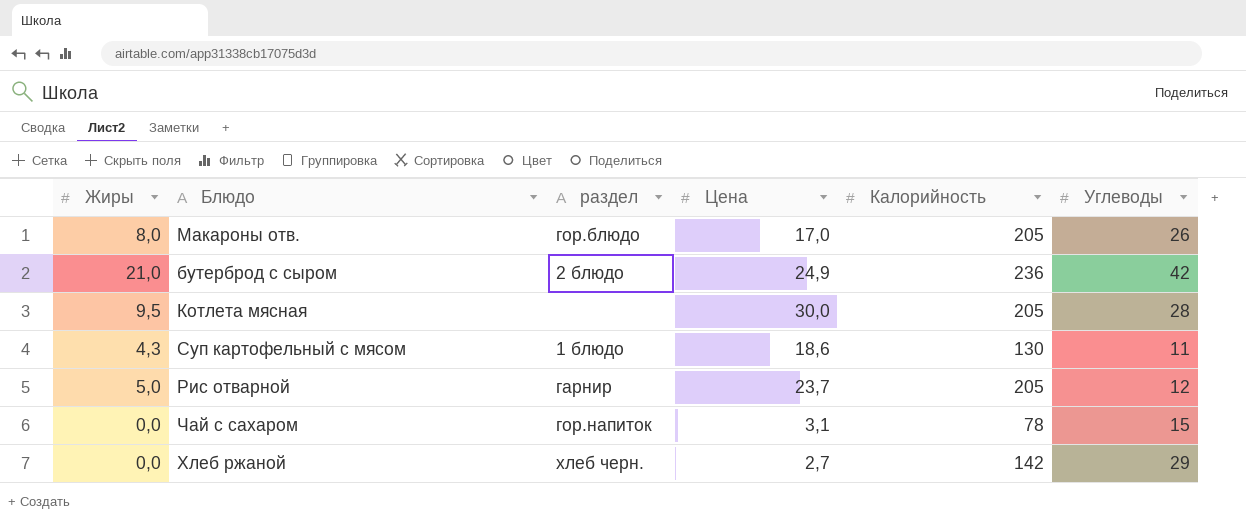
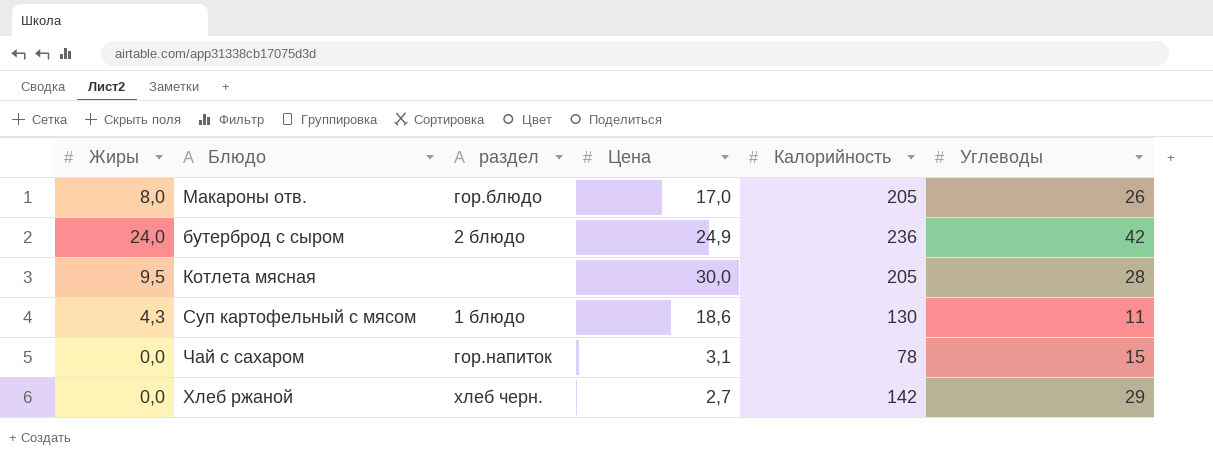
row Рис отварной: 5,0 | гарнир | 23,7 | 205 | 12 -> none
бутерброд с сыром | Жиры: 21,0 -> 24,0

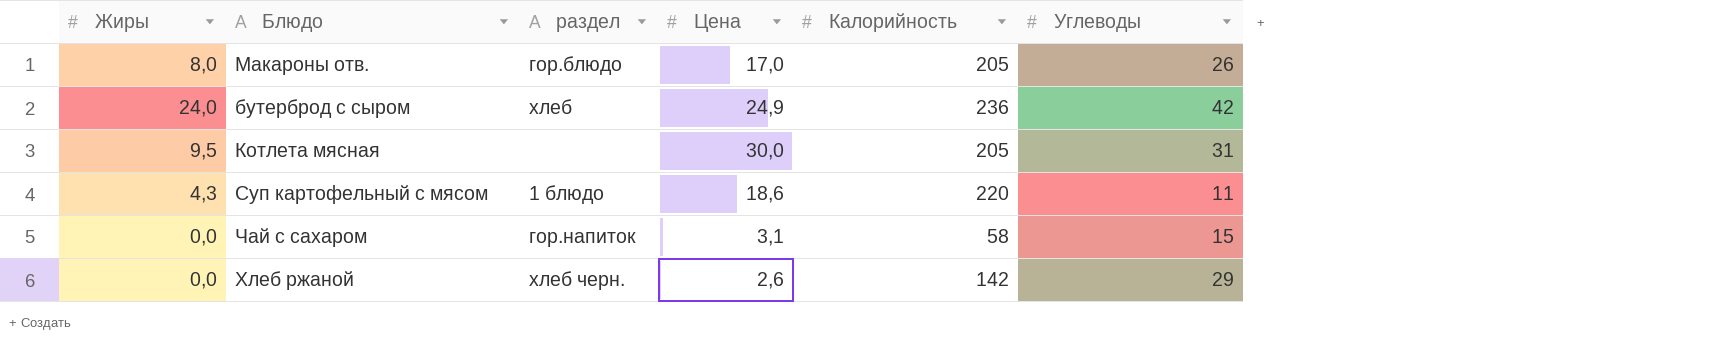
бутерброд с сыром | раздел: 2 блюдо -> хлеб
Котлета мясная | Углеводы: 28 -> 31
Суп картофельный с мясом | Калорийность: 130 -> 220
Чай с сахаром | Калорийность: 78 -> 58
Хлеб ржаной | Цена: 2,7 -> 2,6

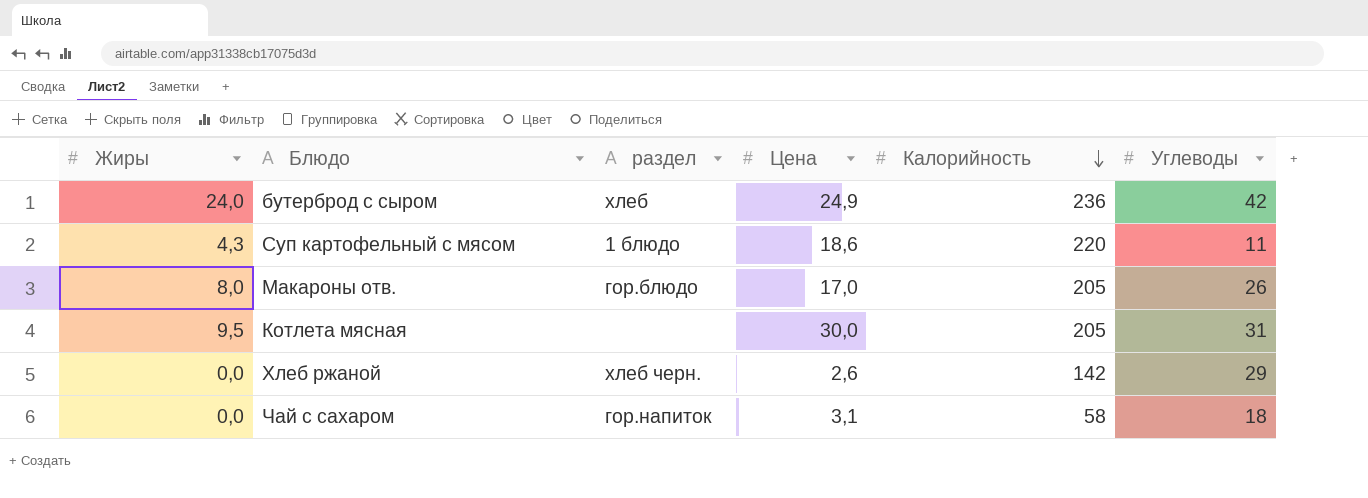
row order: none -> Калорийность descending
Чай с сахаром | Углеводы: 15 -> 18

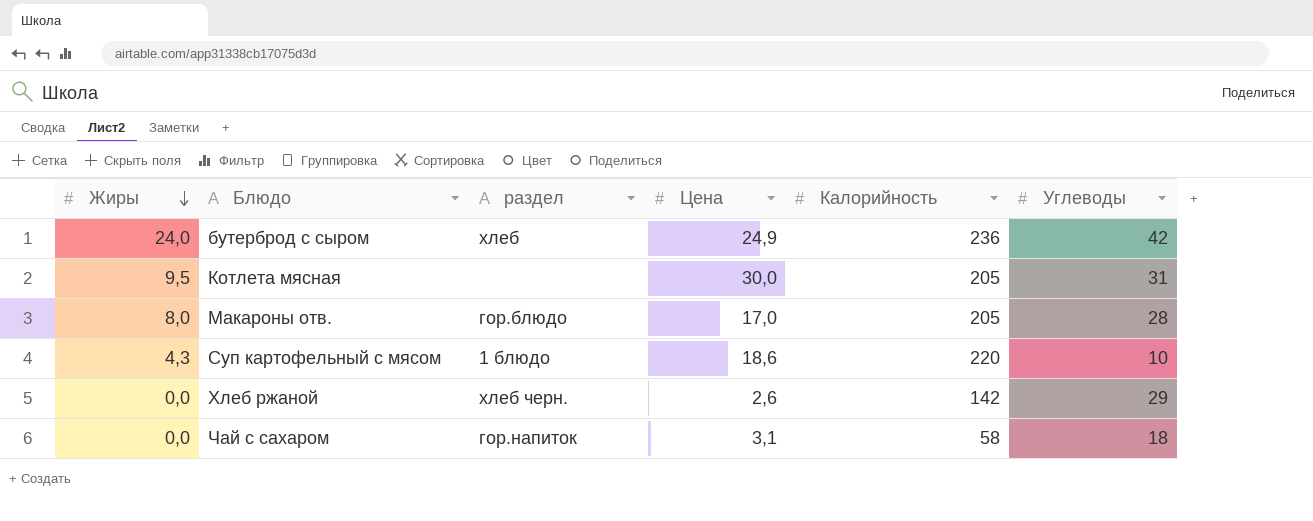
row order: Калорийность descending -> Жиры descending
Макароны отв. | Углеводы: 26 -> 28
Суп картофельный с мясом | Углеводы: 11 -> 10

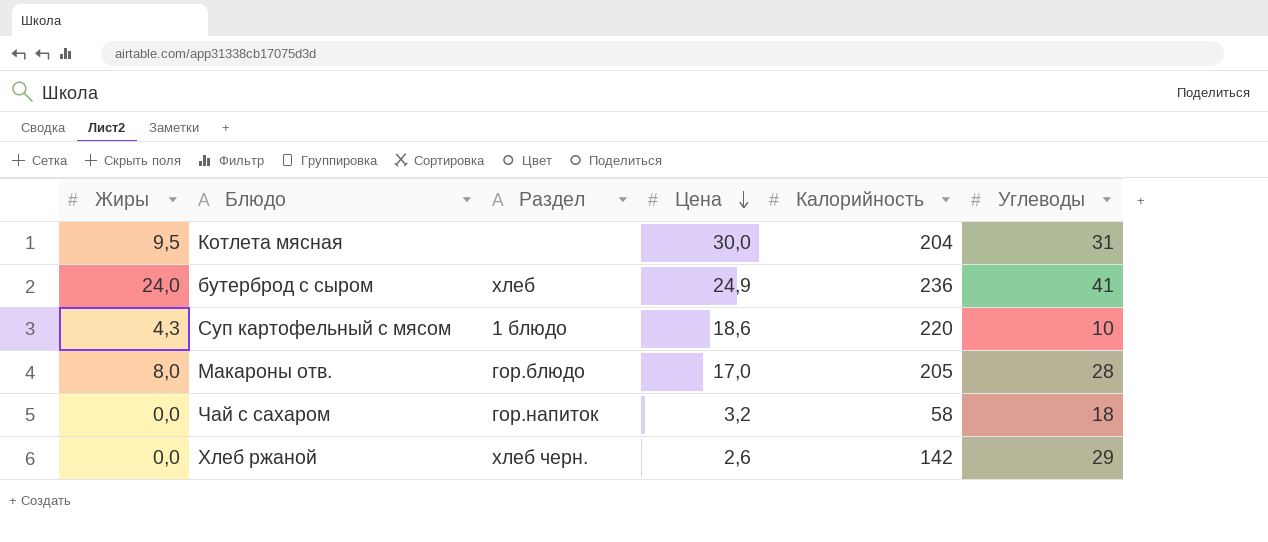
row order: Жиры descending -> Цена descending
column name: раздел -> Раздел
Котлета мясная | Калорийность: 205 -> 204
бутерброд с сыром | Углеводы: 42 -> 41
Чай с сахаром | Цена: 3,1 -> 3,2

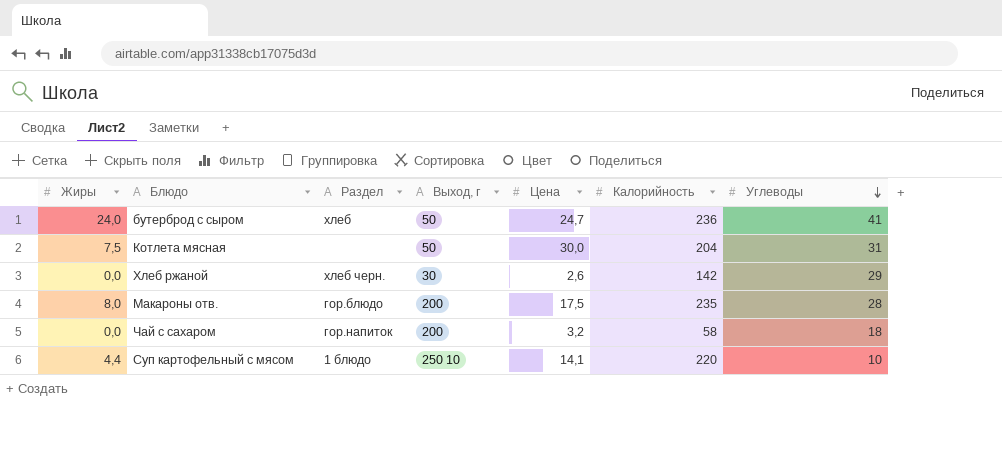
row order: Цена descending -> Углеводы descending
column Выход, г | position: none -> 4
бутерброд с сыром | Цена: 24,9 -> 24,7
Котлета мясная | Жиры: 9,5 -> 7,5
Макароны отв. | Цена: 17,0 -> 17,5
Макароны отв. | Калорийность: 205 -> 235
Суп картофельный с мясом | Жиры: 4,3 -> 4,4
Суп картофельный с мясом | Цена: 18,6 -> 14,1

